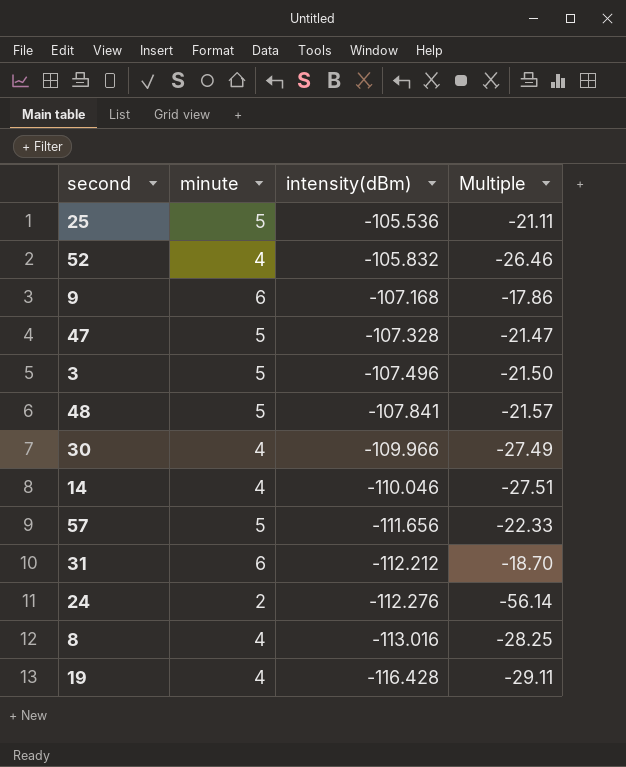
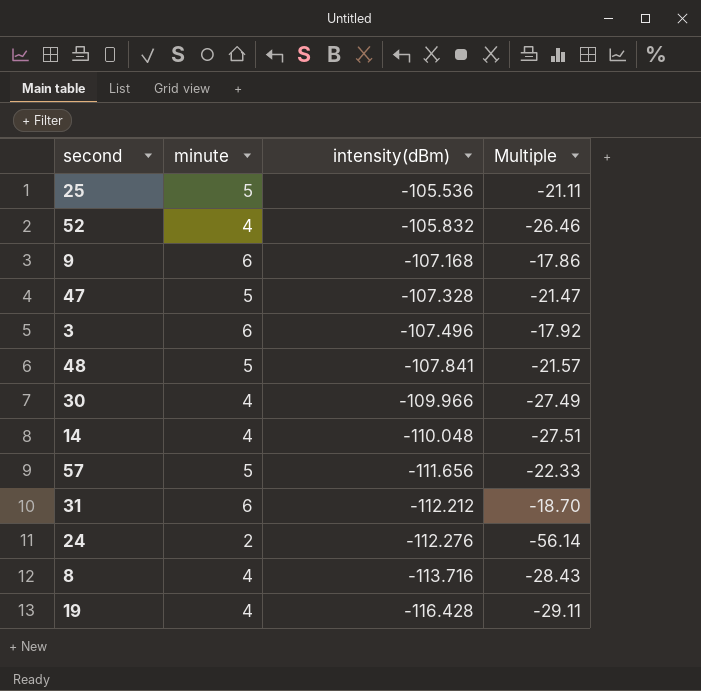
3 | minute: 5 -> 6
3 | Multiple: -21.50 -> -17.92
14 | intensity(dBm): -110.046 -> -110.048
8 | intensity(dBm): -113.016 -> -113.716
8 | Multiple: -28.25 -> -28.43

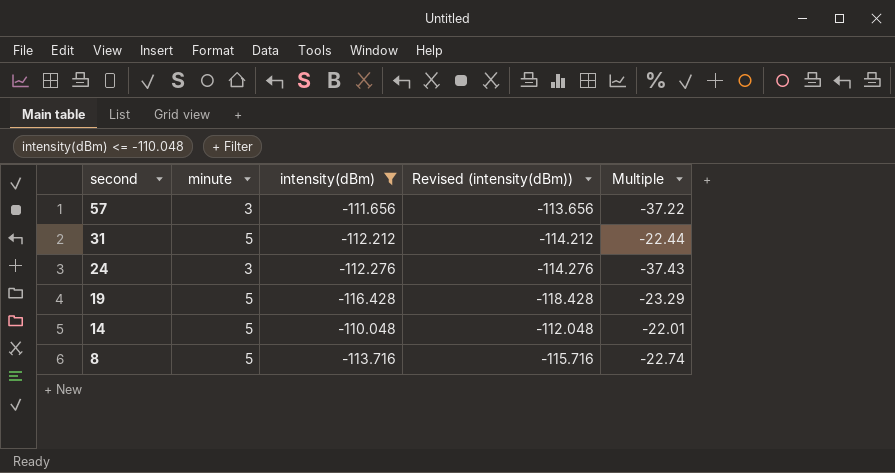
filter: none -> intensity(dBm) <= -110.048
row order: intensity(dBm) descending -> second descending
column Revised (intensity(dBm)) | formula: none -> [intensity(dBm)] - 2
57 | minute: 5 -> 3
57 | Multiple: -22.33 -> -37.22
31 | minute: 6 -> 5
31 | Multiple: -18.70 -> -22.44
24 | minute: 2 -> 3
24 | Multiple: -56.14 -> -37.43
19 | minute: 4 -> 5
19 | Multiple: -29.11 -> -23.29
14 | minute: 4 -> 5
14 | Multiple: -27.51 -> -22.01
8 | minute: 4 -> 5
8 | Multiple: -28.43 -> -22.74

